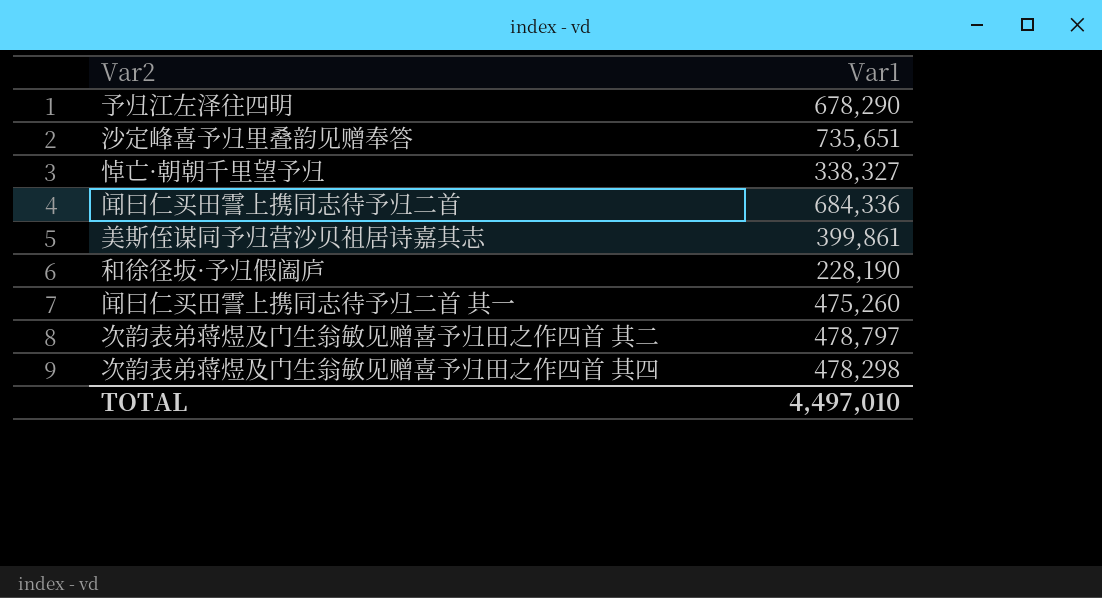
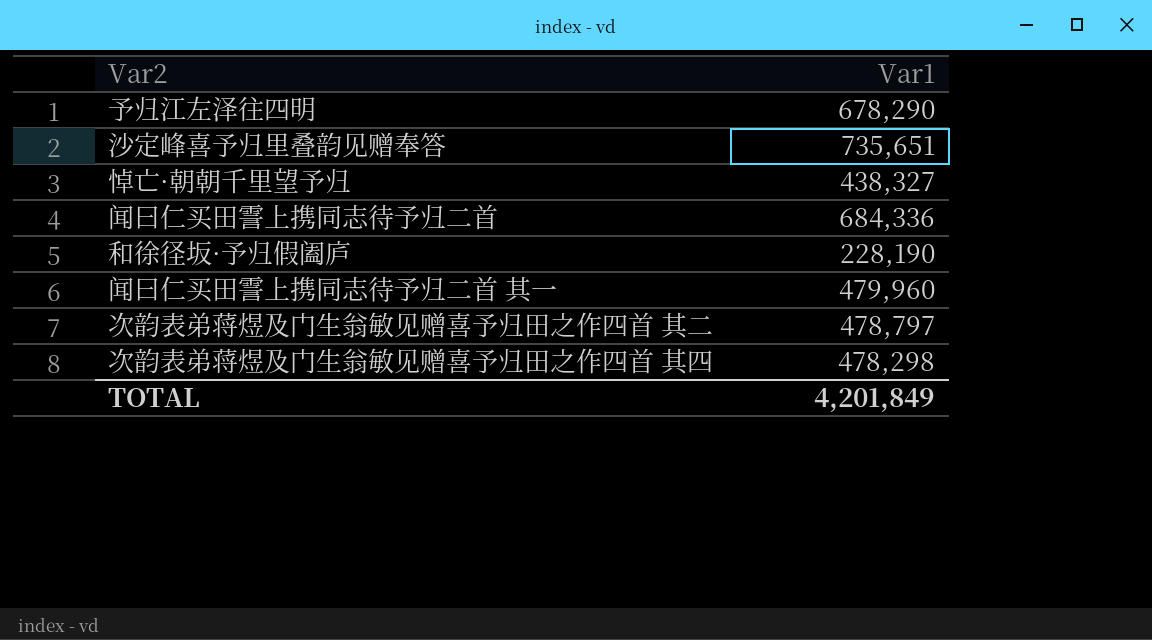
row 美斯侄谋同予归营沙贝祖居诗嘉其志: 399,861 -> none
悼亡·朝朝千里望予归 | Var1: 338,327 -> 438,327
闻曰仁买田霅上携同志待予归二首 其一 | Var1: 475,260 -> 479,960
TOTAL | Var1: 4,497,010 -> 4,201,849

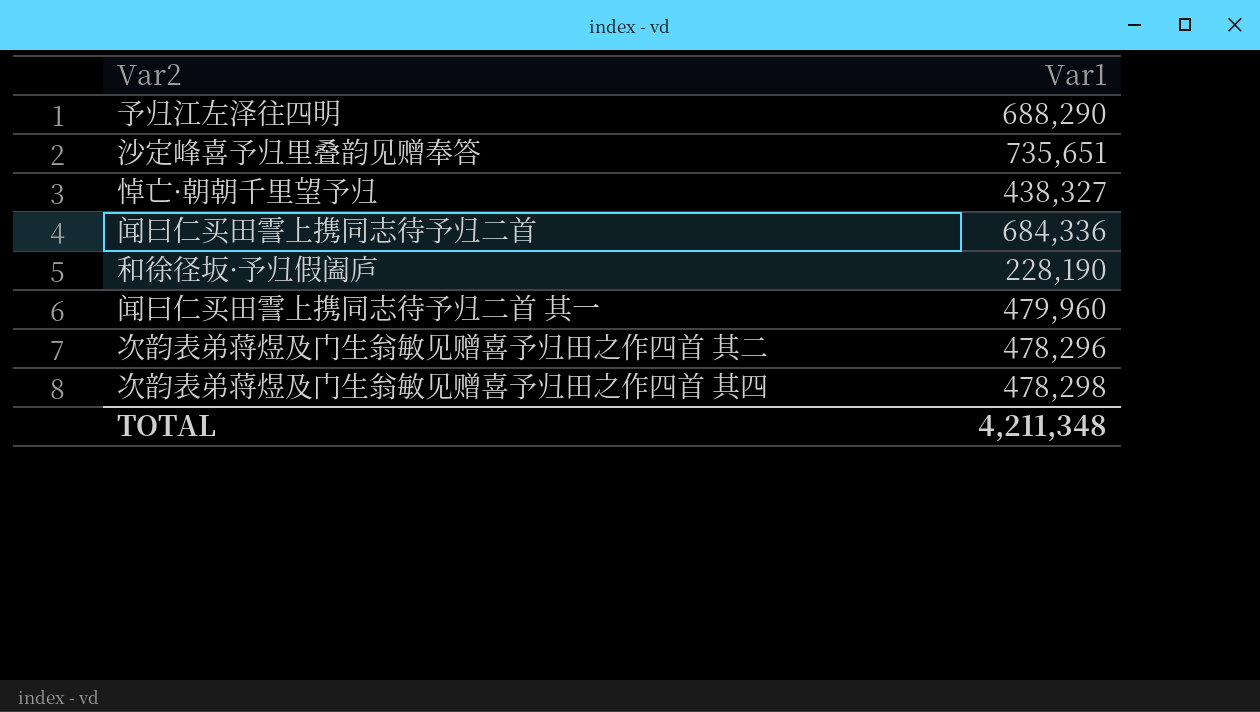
予归江左泽往四明 | Var1: 678,290 -> 688,290
次韵表弟蒋煜及门生翁敏见赠喜予归田之作四首 其二 | Var1: 478,797 -> 478,296
TOTAL | Var1: 4,201,849 -> 4,211,348

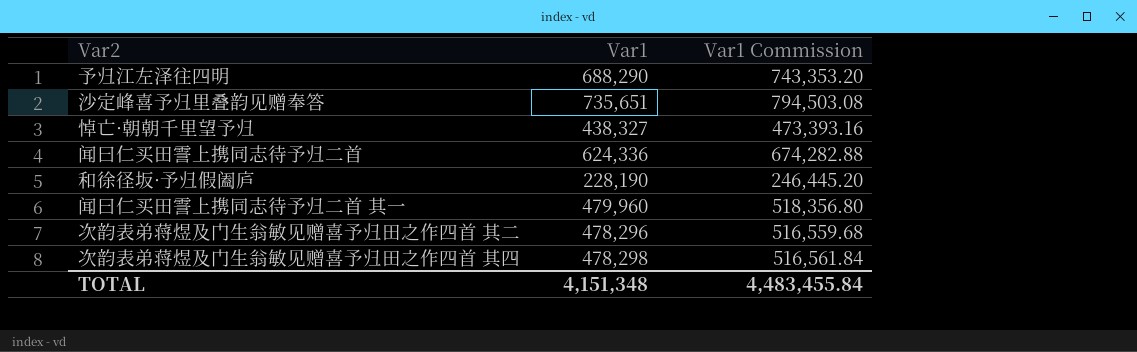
column Var1 Commission | formula: none -> [Var1] * 1.08
闻曰仁买田霅上携同志待予归二首 | Var1: 684,336 -> 624,336
TOTAL | Var1: 4,211,348 -> 4,151,348

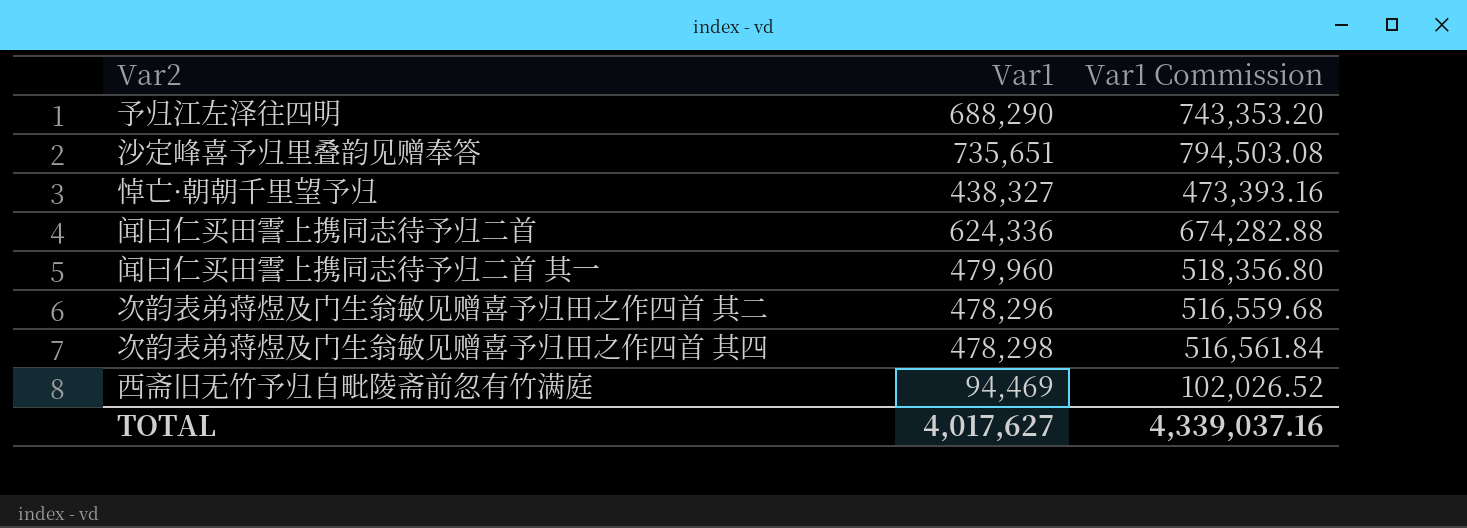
row 和徐径坂·予归假阖庐: 228,190 | 246,445.20 -> none
row 西斋旧无竹予归自毗陵斋前忽有竹满庭: none -> 94,469 | 102,026.52
TOTAL | Var1: 4,151,348 -> 4,017,627
TOTAL | Var1 Commission: 4,483,455.84 -> 4,339,037.16

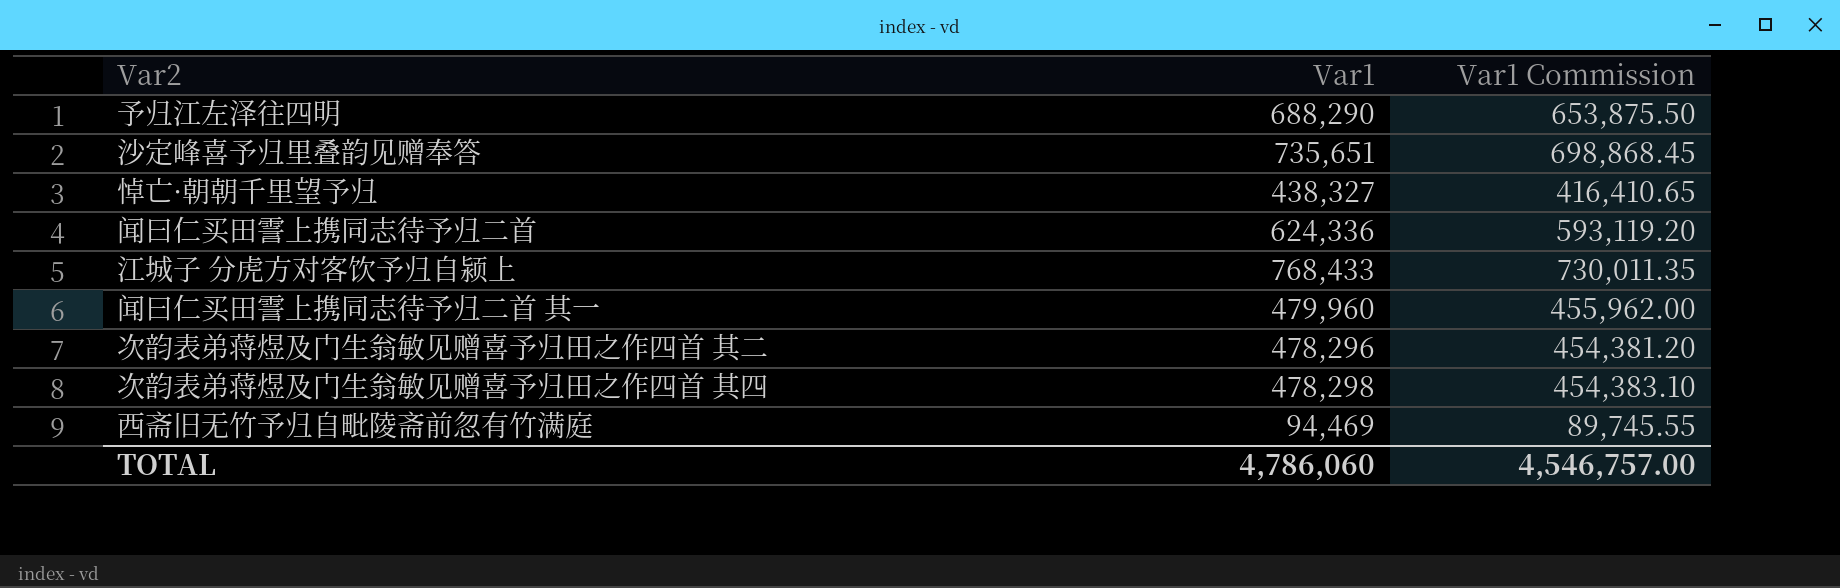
column Var1 Commission | formula: [Var1] * 1.08 -> [Var1] * 0.95
row 江城子 分虎方对客饮予归自颍上: none -> 768,433 | 730,011.35
TOTAL | Var1: 4,017,627 -> 4,786,060
TOTAL | Var1 Commission: 4,339,037.16 -> 4,546,757.00

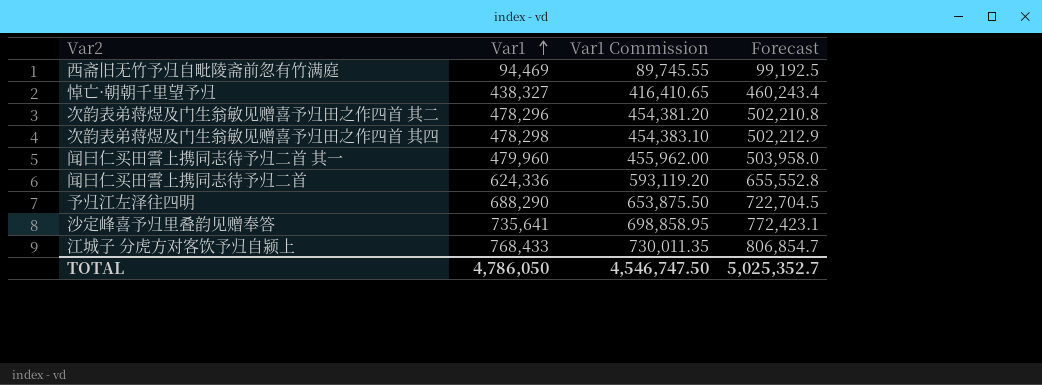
row order: none -> Var1 ascending
column Forecast | formula: none -> [Var1] * 1.05
沙定峰喜予归里叠韵见赠奉答 | Var1: 735,651 -> 735,641
沙定峰喜予归里叠韵见赠奉答 | Var1 Commission: 698,868.45 -> 698,858.95
TOTAL | Var1: 4,786,060 -> 4,786,050
TOTAL | Var1 Commission: 4,546,757.00 -> 4,546,747.50

